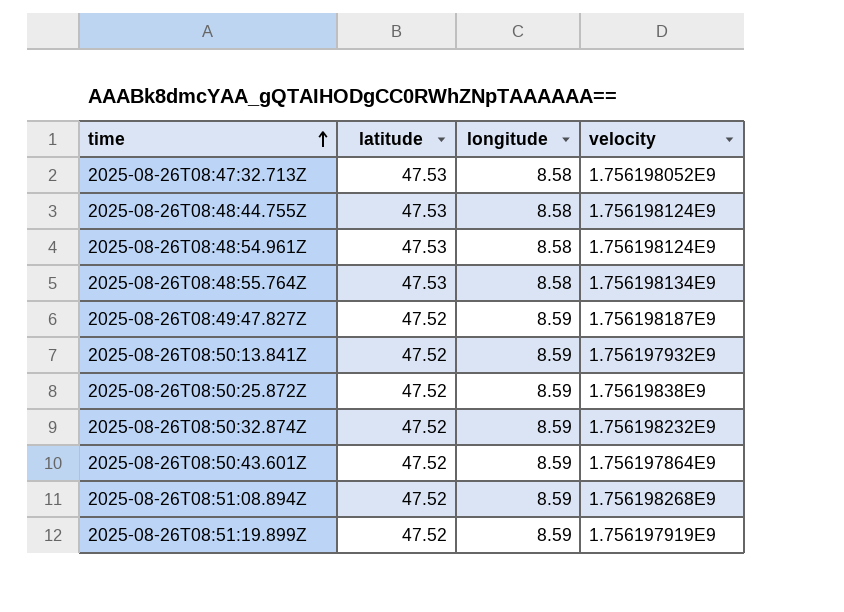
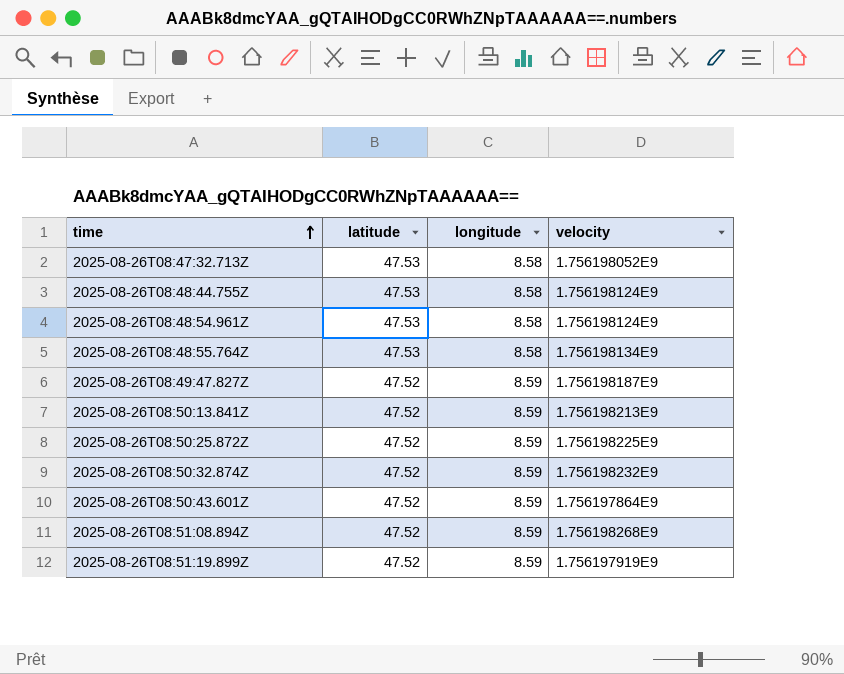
2025-08-26T08:50:13.841Z | velocity: 1.756197932E9 -> 1.756198213E9
2025-08-26T08:50:25.872Z | velocity: 1.75619838E9 -> 1.756198225E9

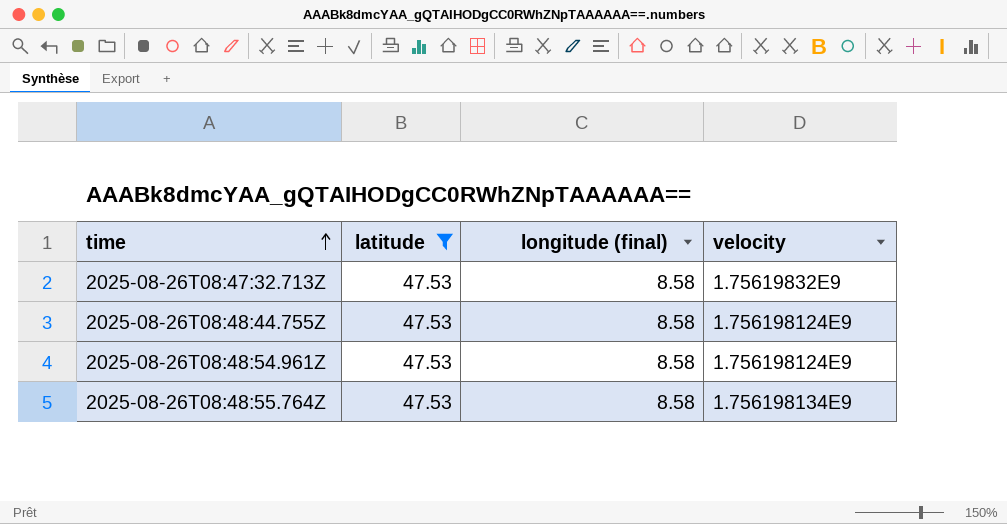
filter: none -> latitude = 47.53
column name: longitude -> longitude (final)
2025-08-26T08:47:32.713Z | velocity: 1.756198052E9 -> 1.75619832E9

